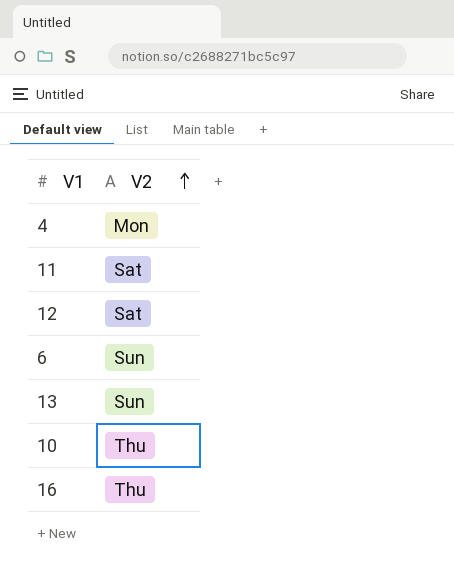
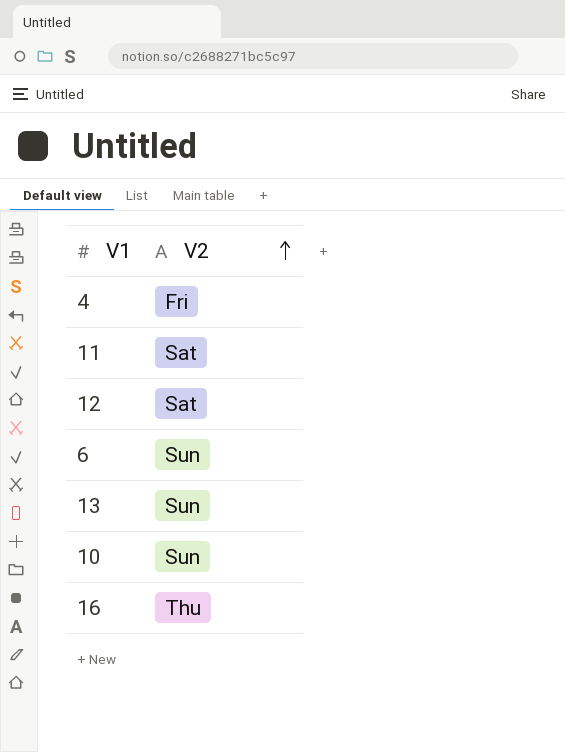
4 | V2: Mon -> Fri
10 | V2: Thu -> Sun

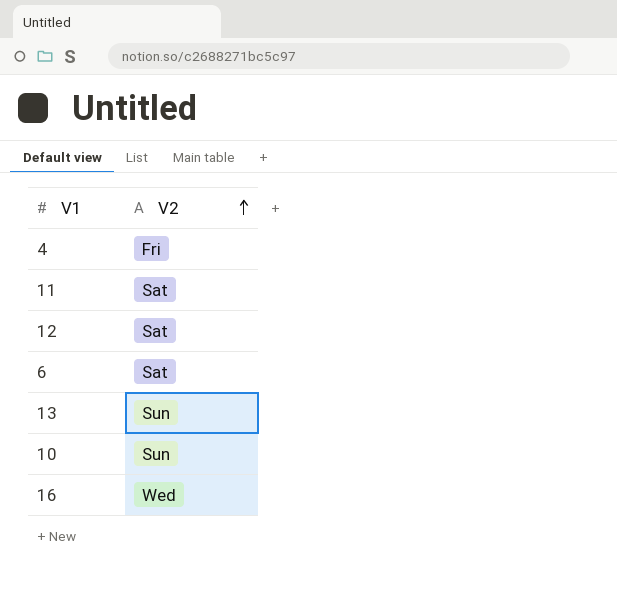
6 | V2: Sun -> Sat
16 | V2: Thu -> Wed

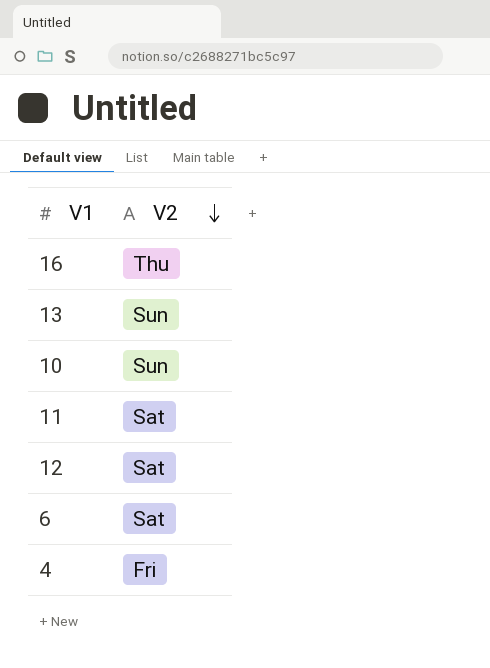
row order: V2 ascending -> V2 descending
16 | V2: Wed -> Thu

